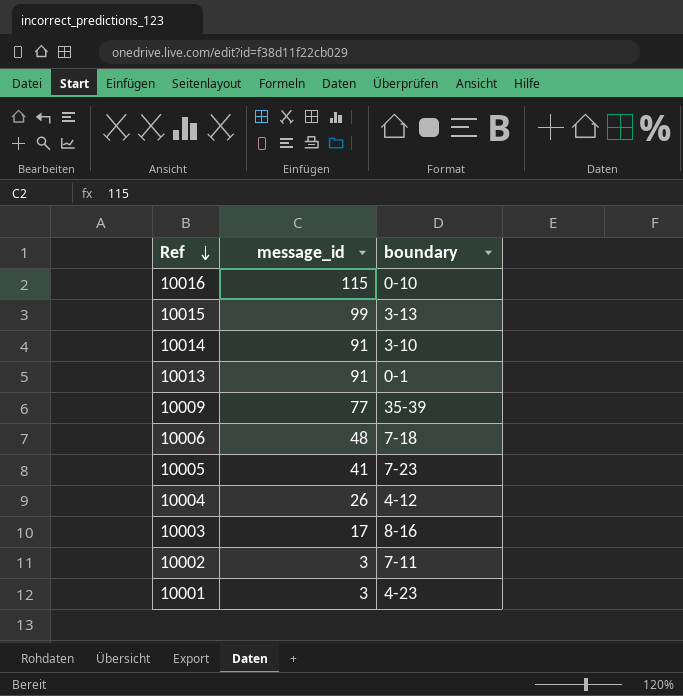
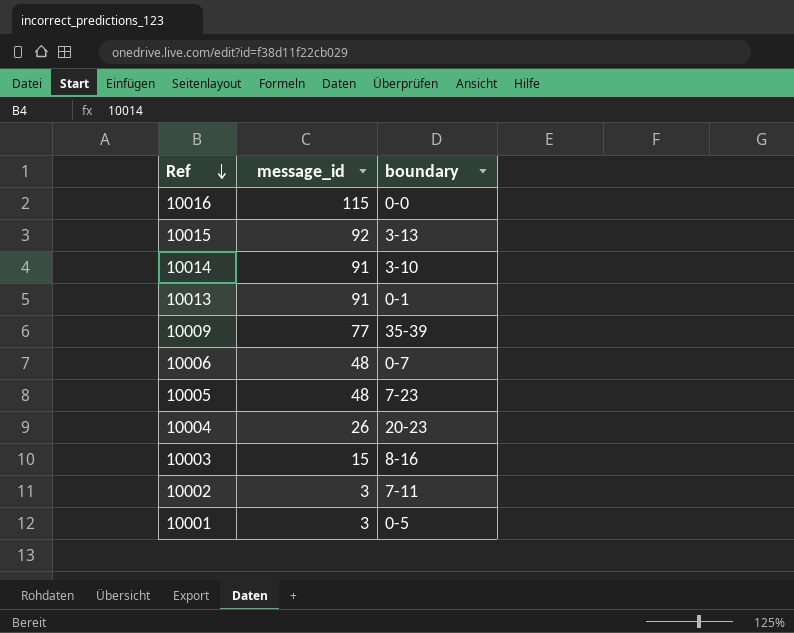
10016 | boundary: 0-10 -> 0-0
10015 | message_id: 99 -> 92
10006 | boundary: 7-18 -> 0-7
10005 | message_id: 41 -> 48
10004 | boundary: 4-12 -> 20-23
10003 | message_id: 17 -> 15
10001 | boundary: 4-23 -> 0-5

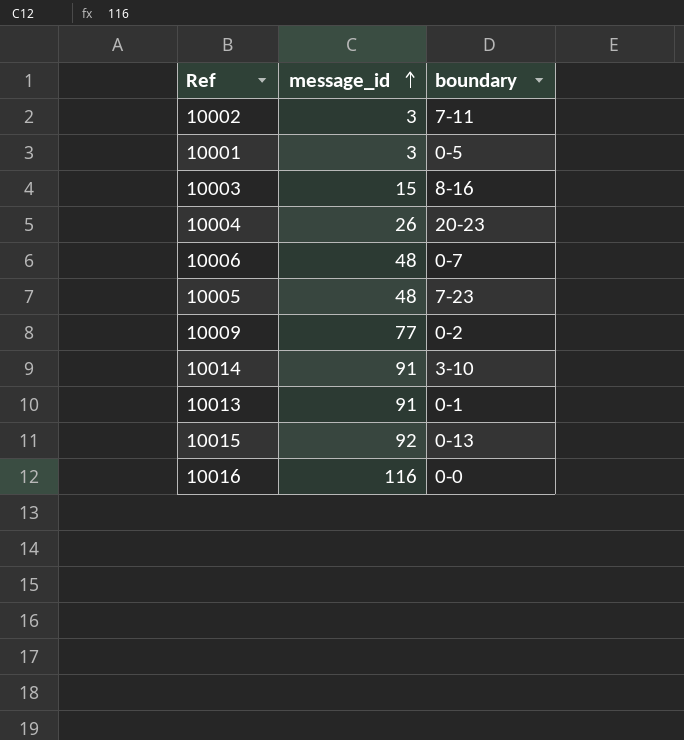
row order: Ref descending -> message_id ascending
10009 | boundary: 35-39 -> 0-2
10015 | boundary: 3-13 -> 0-13
10016 | message_id: 115 -> 116

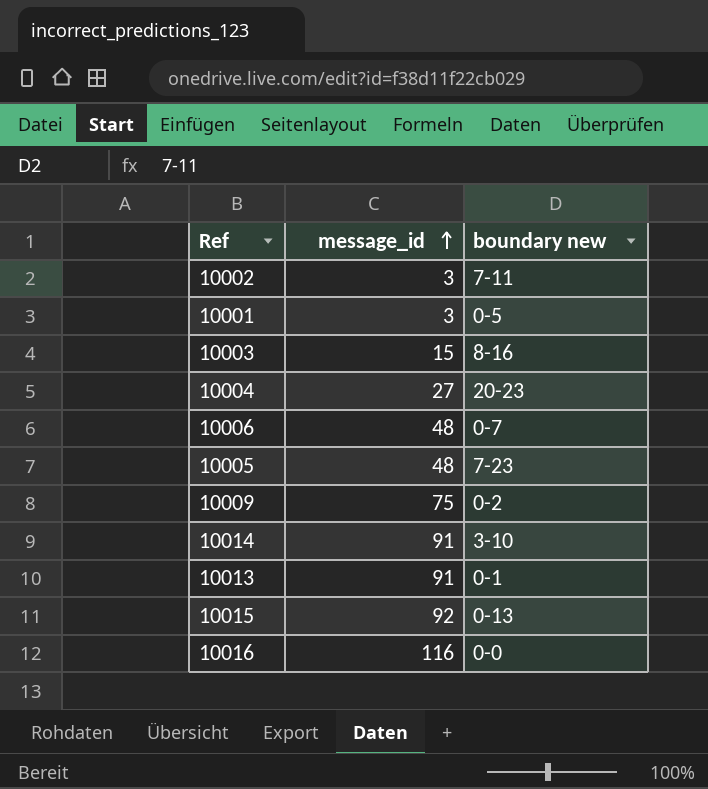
column name: boundary -> boundary new
10004 | message_id: 26 -> 27
10009 | message_id: 77 -> 75

